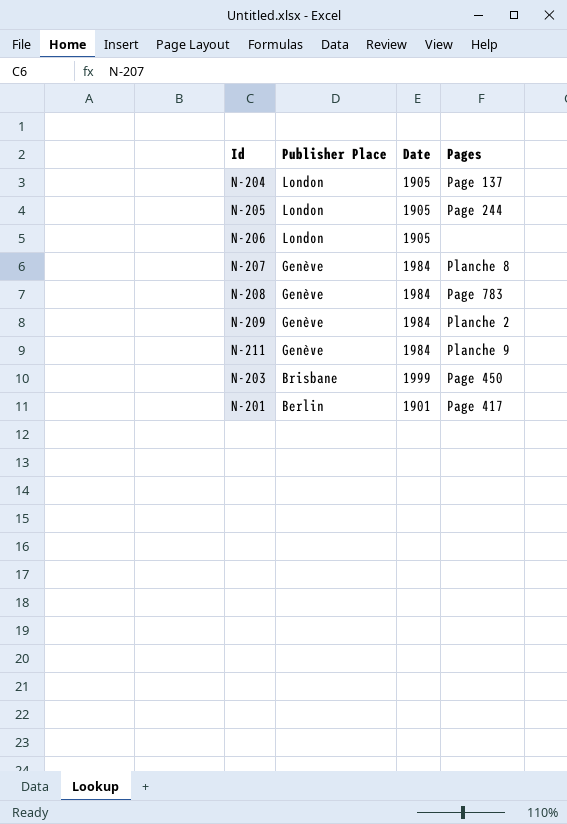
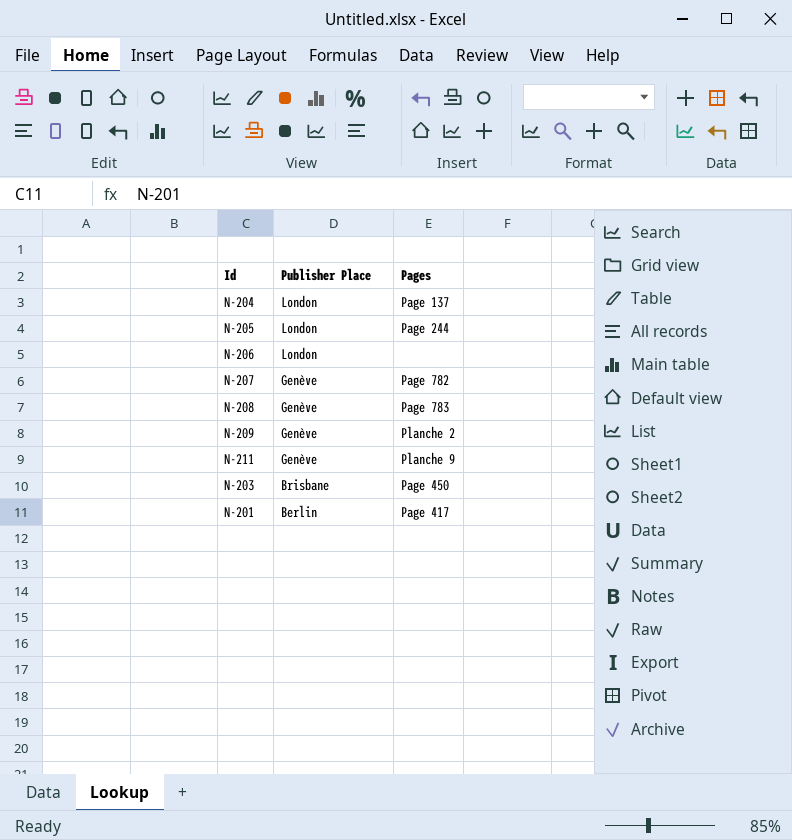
column Date | position: 3 -> none
N-207 | Pages: Planche 8 -> Page 782

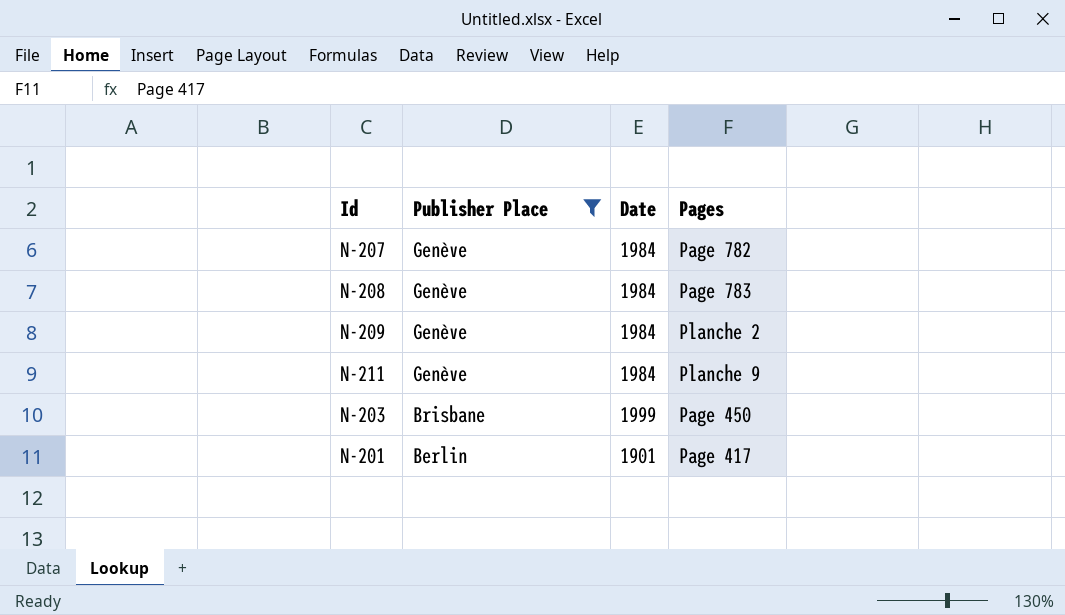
filter: none -> Publisher Place != London
column Date | position: none -> 3

